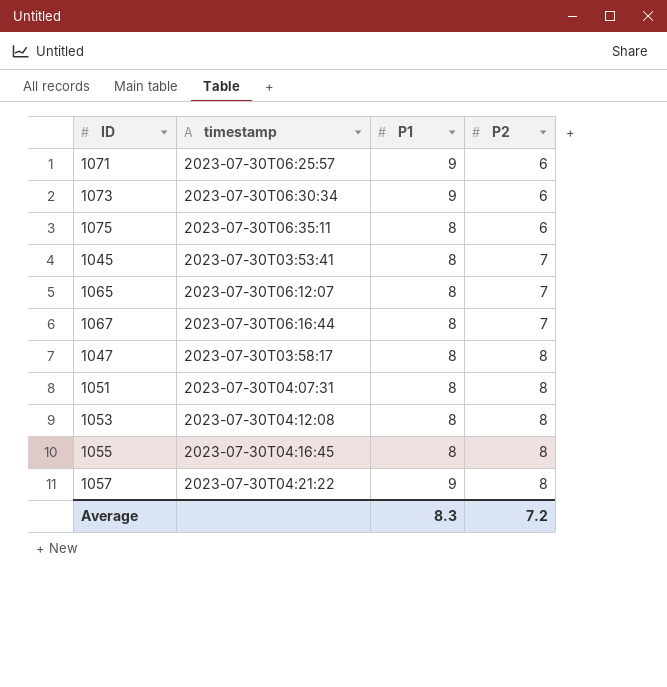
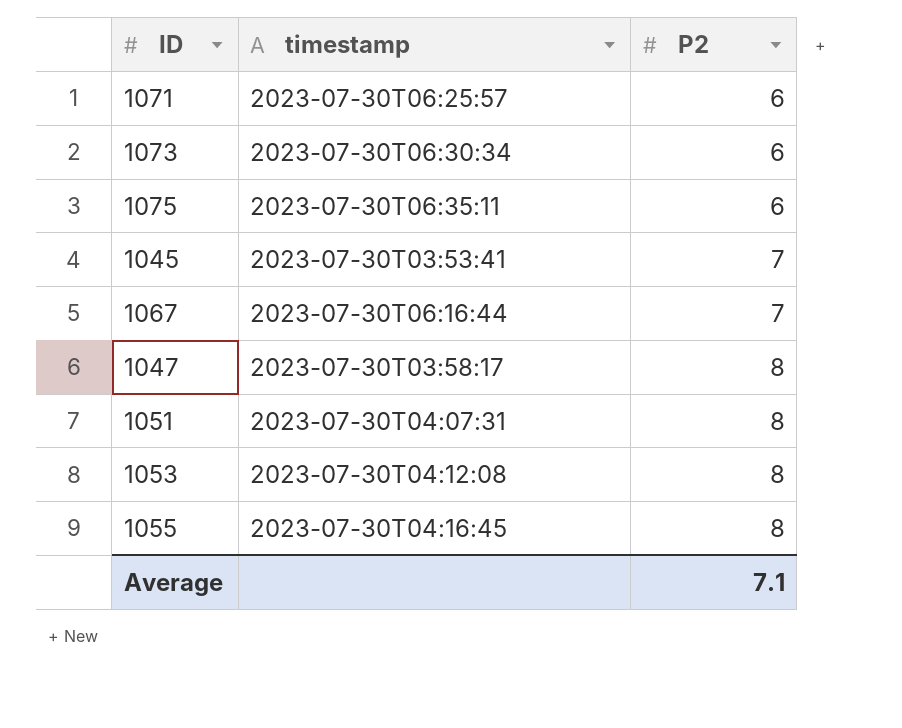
column P1 | position: 3 -> none
row 1065: 2023-07-30T06:12:07 | 8 | 7 -> none
row 1057: 2023-07-30T04:21:22 | 9 | 8 -> none
Average | P2: 7.2 -> 7.1

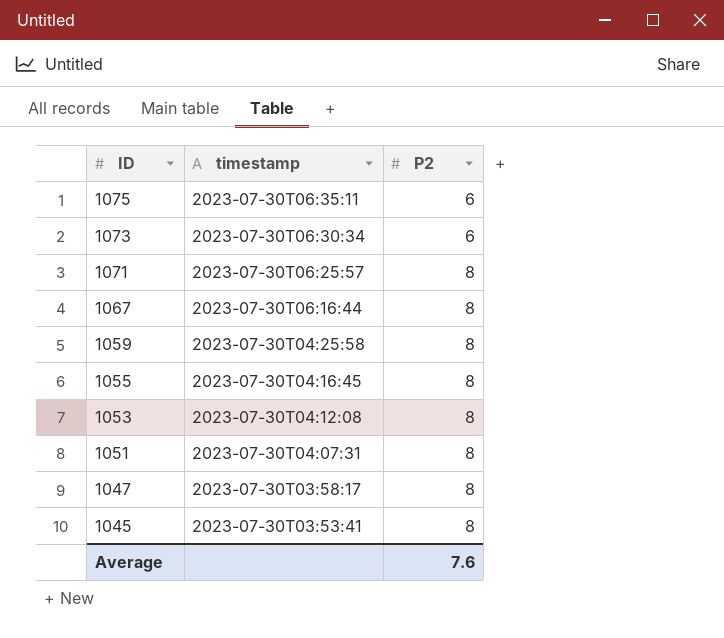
row order: P2 ascending -> ID descending
1071 | P2: 6 -> 8
1067 | P2: 7 -> 8
row 1059: none -> 2023-07-30T04:25:58 | 8
1045 | P2: 7 -> 8
Average | P2: 7.1 -> 7.6

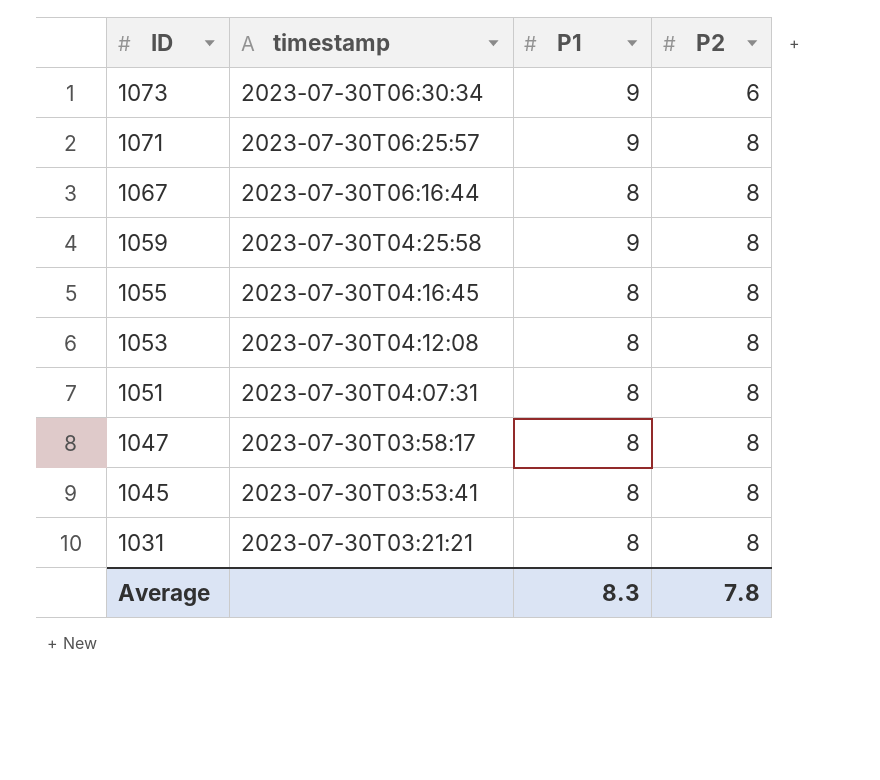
column P1 | position: none -> 3
row 1075: 2023-07-30T06:35:11 | 6 -> none
row 1031: none -> 2023-07-30T03:21:21 | 8 | 8
Average | P2: 7.6 -> 7.8

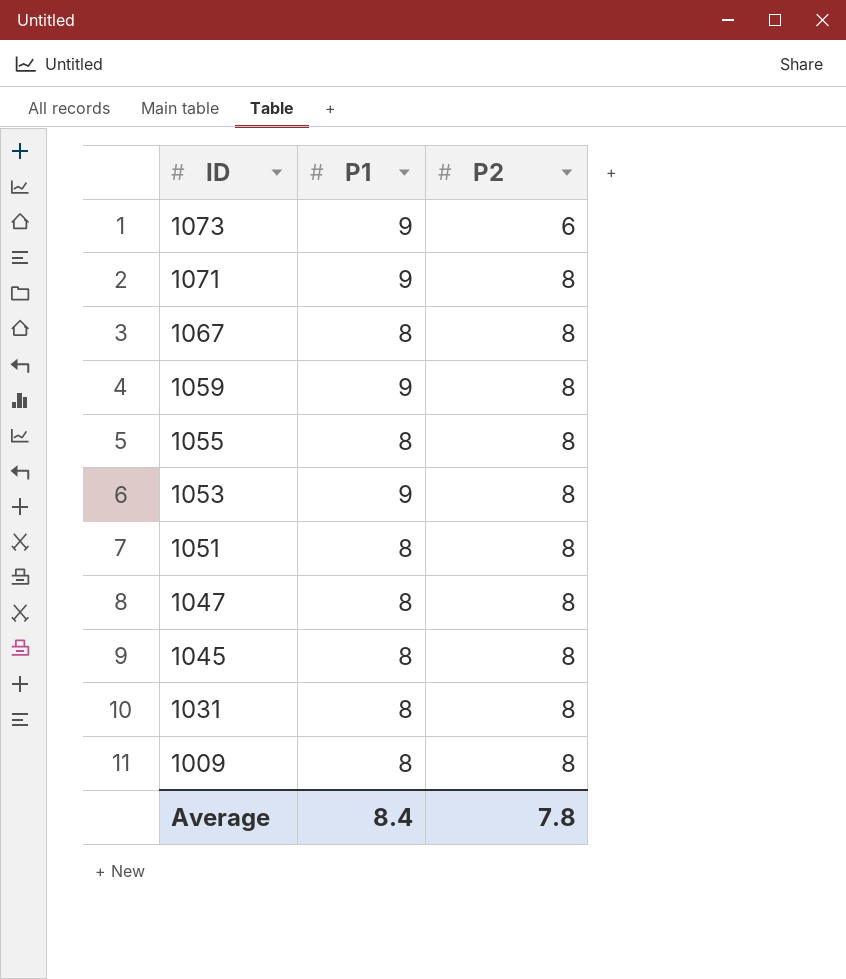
column timestamp | position: 2 -> none
1053 | P1: 8 -> 9
row 1009: none -> 8 | 8
Average | P1: 8.3 -> 8.4

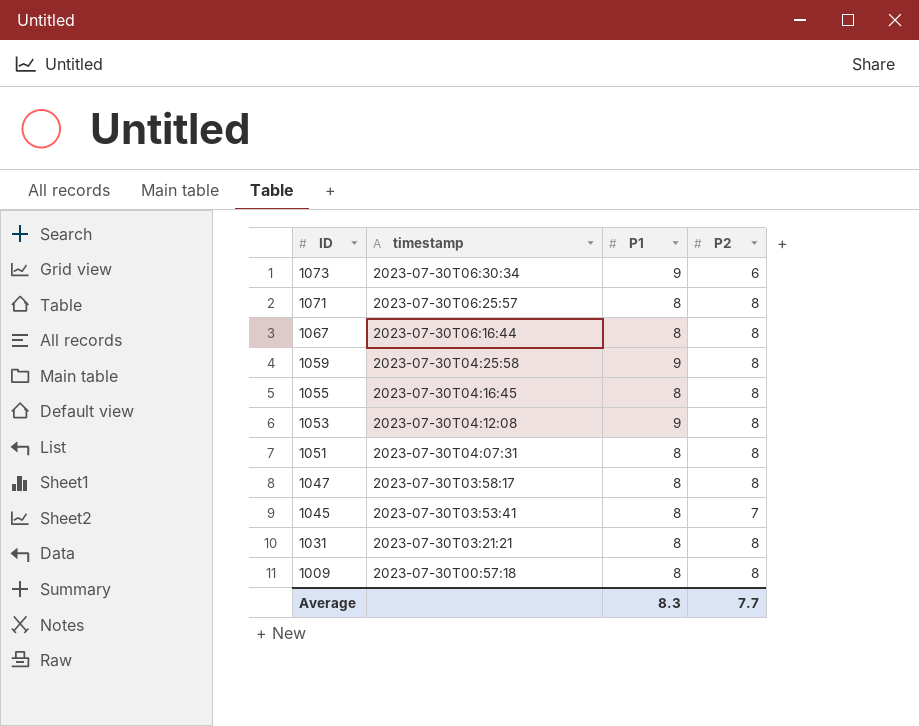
column timestamp | position: none -> 2
1071 | P1: 9 -> 8
1045 | P2: 8 -> 7
Average | P1: 8.4 -> 8.3
Average | P2: 7.8 -> 7.7

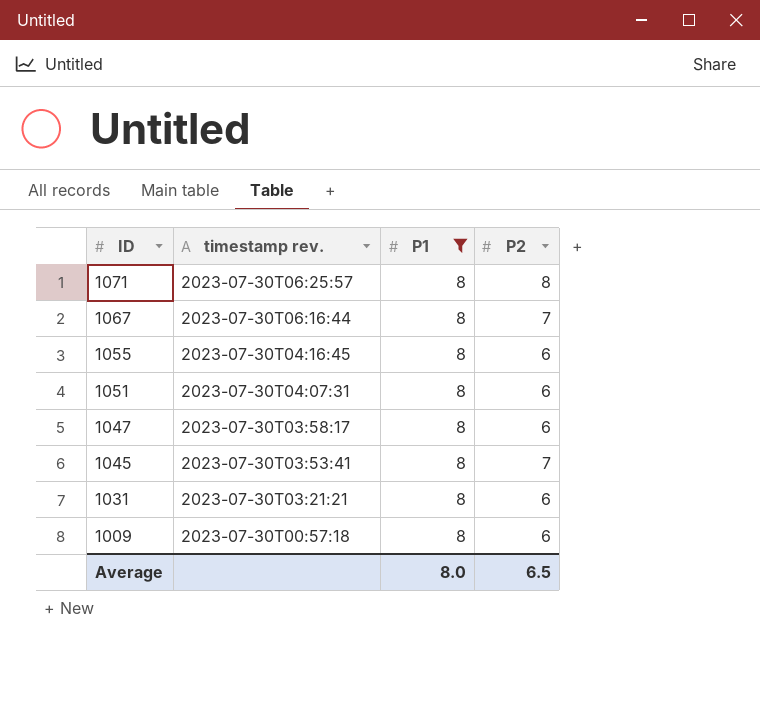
filter: none -> P1 = 8
column name: timestamp -> timestamp rev.
1067 | P2: 8 -> 7
1055 | P2: 8 -> 6
1051 | P2: 8 -> 6
1047 | P2: 8 -> 6
1031 | P2: 8 -> 6
1009 | P2: 8 -> 6
Average | P1: 8.3 -> 8.0
Average | P2: 7.7 -> 6.5

